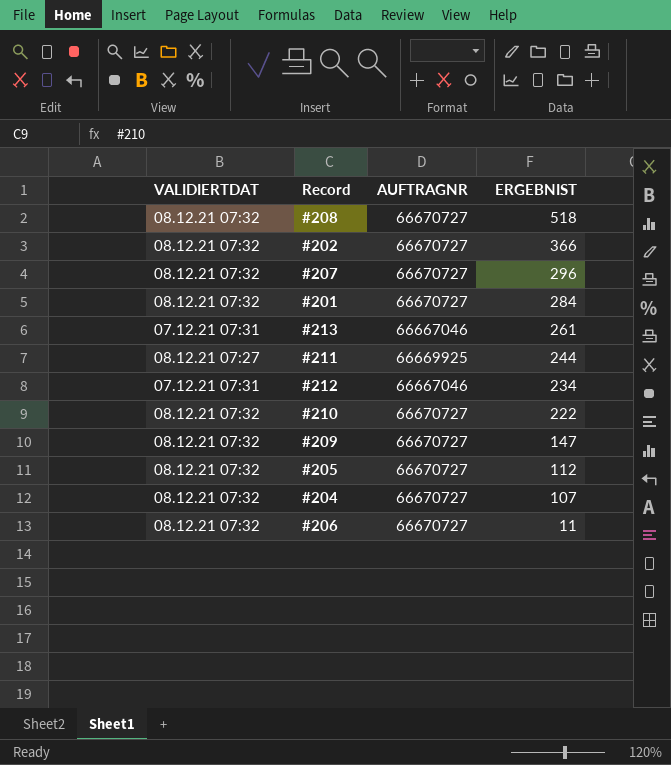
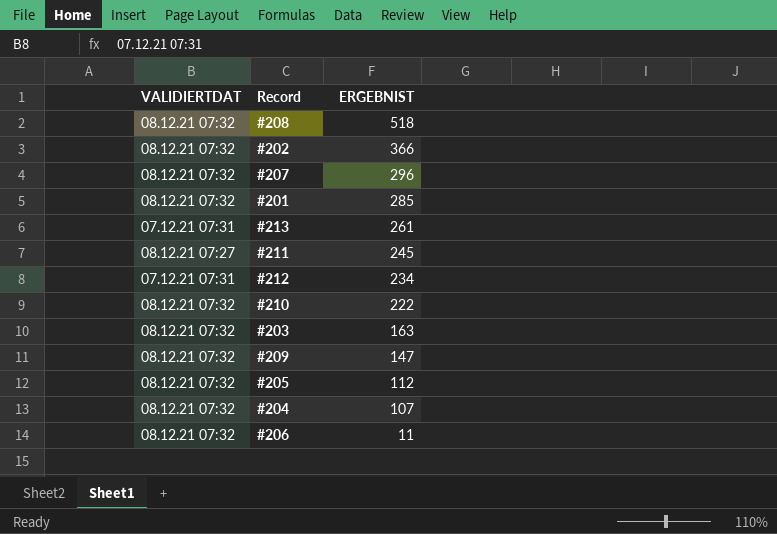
column AUFTRAGNR | position: 3 -> none
#201 | ERGEBNIST: 284 -> 285
#211 | ERGEBNIST: 244 -> 245
row #203: none -> 08.12.21 07:32 | 163

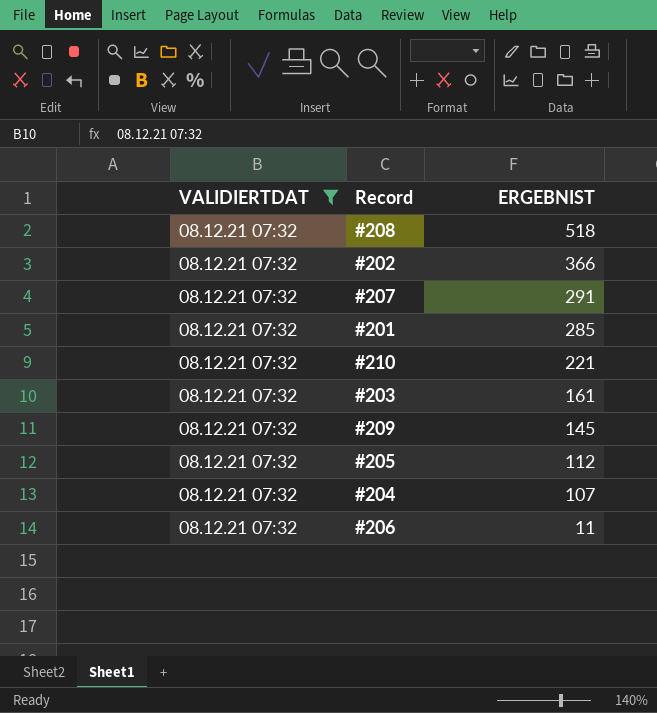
filter: none -> VALIDIERTDAT = 08.12.21 07:32
#207 | ERGEBNIST: 296 -> 291
#210 | ERGEBNIST: 222 -> 221
#203 | ERGEBNIST: 163 -> 161
#209 | ERGEBNIST: 147 -> 145

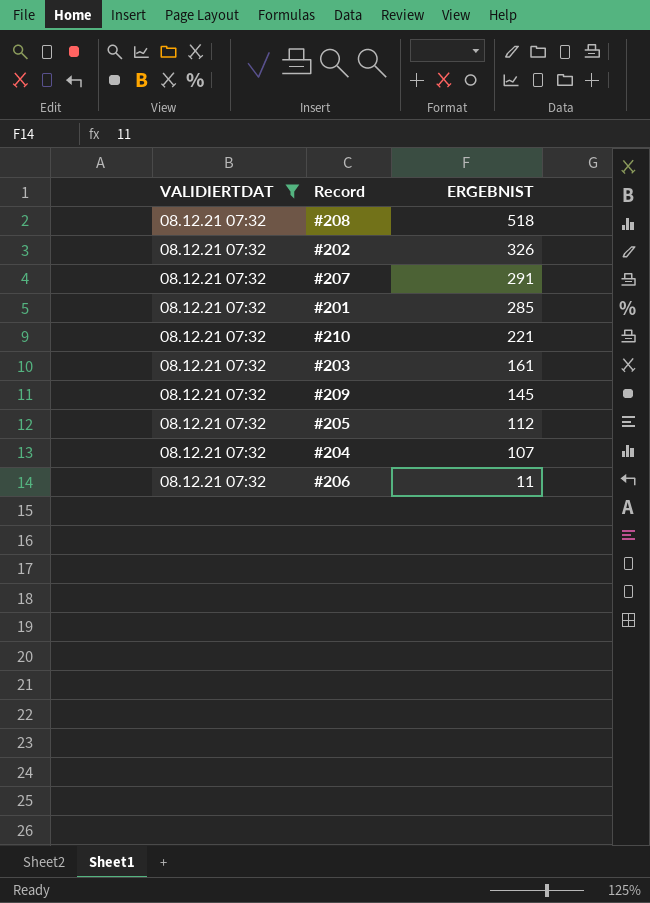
#202 | ERGEBNIST: 366 -> 326

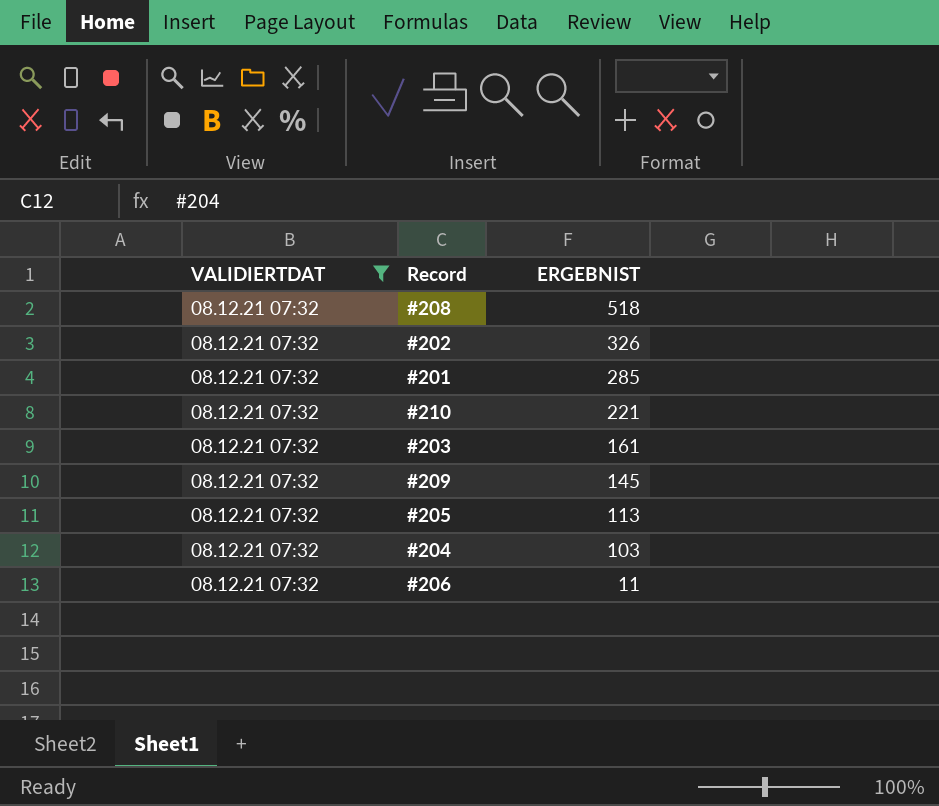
row #207: 08.12.21 07:32 | 291 -> none
#205 | ERGEBNIST: 112 -> 113
#204 | ERGEBNIST: 107 -> 103

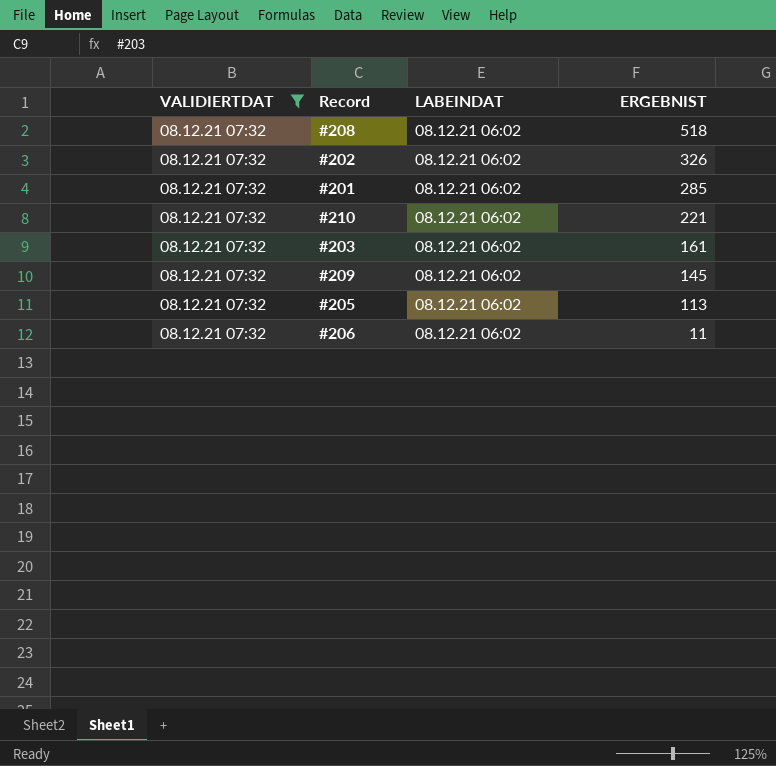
column LABEINDAT | position: none -> 3
row #204: 08.12.21 07:32 | 103 -> none

